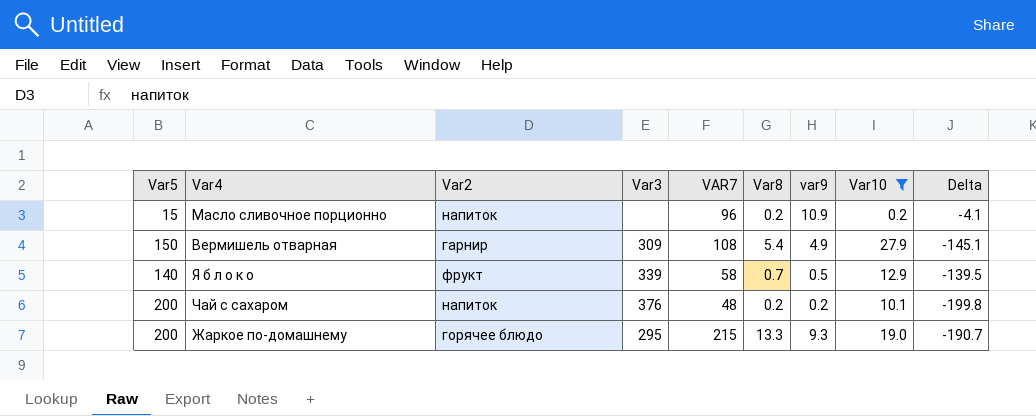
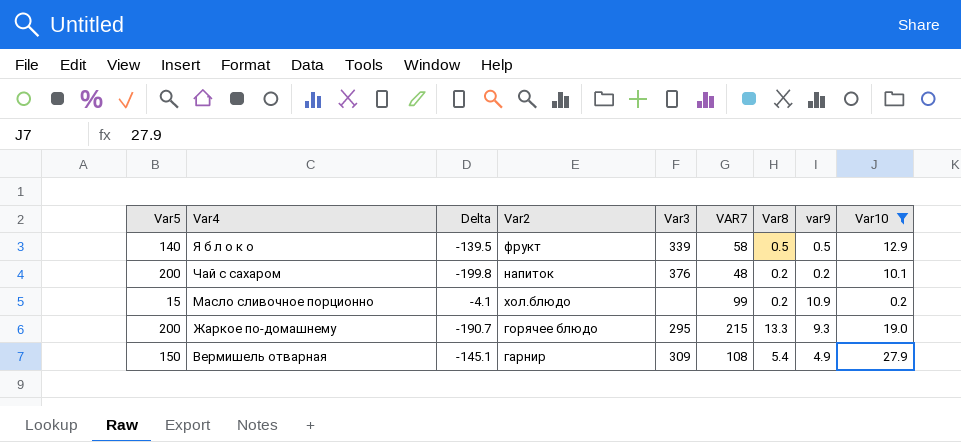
row order: none -> Var4 descending
column Delta | position: 9 -> 3
Я б л о к о | Var8: 0.7 -> 0.5
Масло сливочное порционно | Var2: напиток -> хол.блюдо
Масло сливочное порционно | VAR7: 96 -> 99

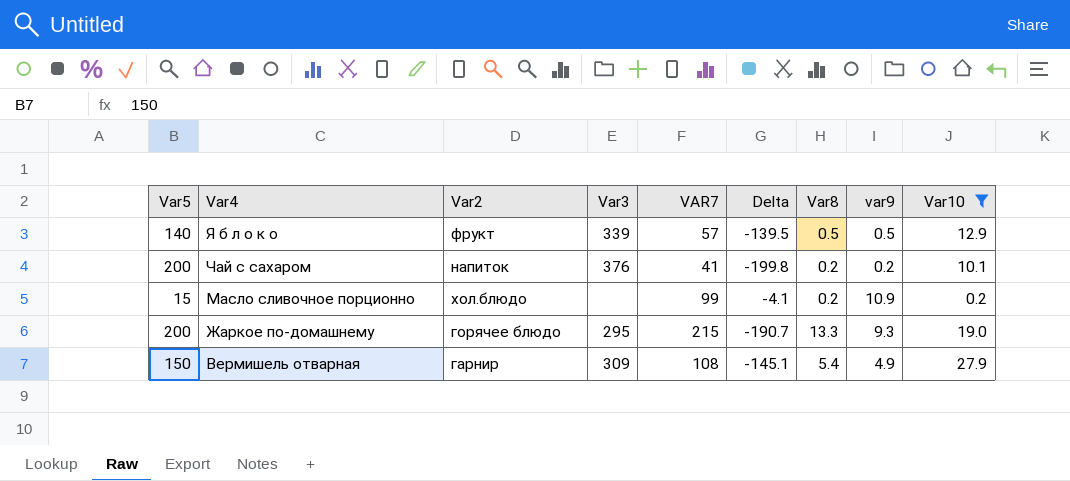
column Delta | position: 3 -> 6
Я б л о к о | VAR7: 58 -> 57
Чай с сахаром | VAR7: 48 -> 41

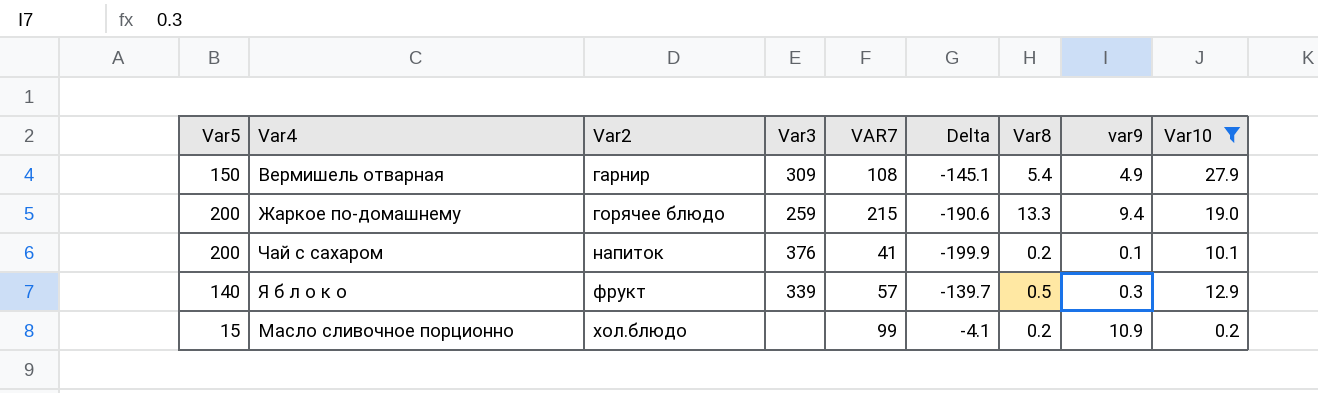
row order: Var4 descending -> Var2 ascending
Жаркое по-домашнему | Var3: 295 -> 259
Жаркое по-домашнему | Delta: -190.7 -> -190.6
Жаркое по-домашнему | var9: 9.3 -> 9.4
Чай с сахаром | Delta: -199.8 -> -199.9
Чай с сахаром | var9: 0.2 -> 0.1
Я б л о к о | Delta: -139.5 -> -139.7
Я б л о к о | var9: 0.5 -> 0.3

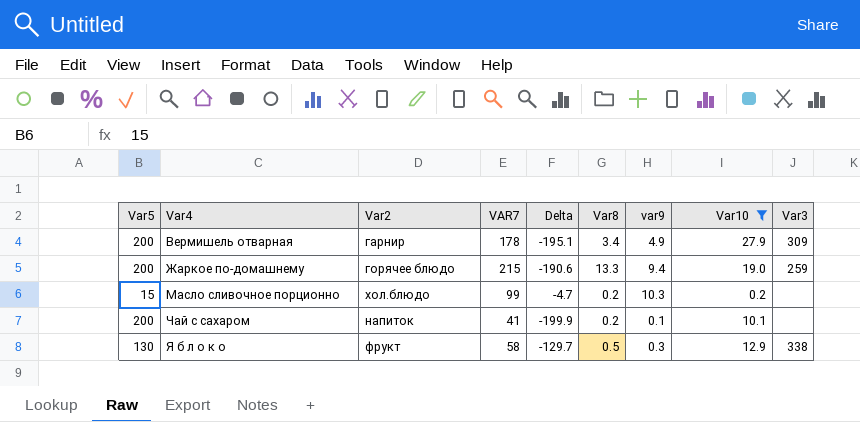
row order: Var2 ascending -> Var4 ascending
column Var3 | position: 4 -> 9
Вермишель отварная | Var5: 150 -> 200
Вермишель отварная | VAR7: 108 -> 178
Вермишель отварная | Delta: -145.1 -> -195.1
Вермишель отварная | Var8: 5.4 -> 3.4
Масло сливочное порционно | Delta: -4.1 -> -4.7
Масло сливочное порционно | var9: 10.9 -> 10.3
Чай с сахаром | Var3: 376 -> none
Я б л о к о | Var5: 140 -> 130
Я б л о к о | VAR7: 57 -> 58
Я б л о к о | Delta: -139.7 -> -129.7
Я б л о к о | Var3: 339 -> 338

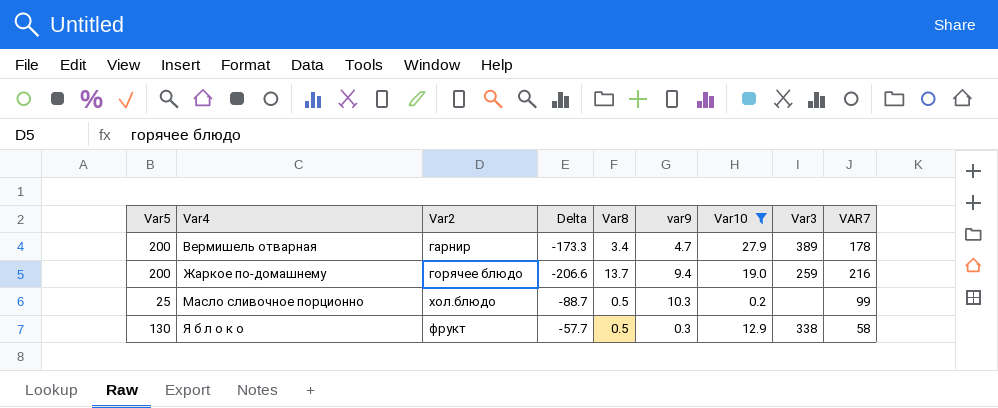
column Delta | formula: [var9] - [Var5] -> [var9] - [VAR7]
column VAR7 | position: 4 -> 9
row Чай с сахаром: 200 | напиток | 41 | -199.9 | 0.2 | 0.1 | 10.1 | none -> none
Вермишель отварная | var9: 4.9 -> 4.7
Вермишель отварная | Var3: 309 -> 389
Жаркое по-домашнему | Var8: 13.3 -> 13.7
Жаркое по-домашнему | VAR7: 215 -> 216
Масло сливочное порционно | Var5: 15 -> 25
Масло сливочное порционно | Var8: 0.2 -> 0.5

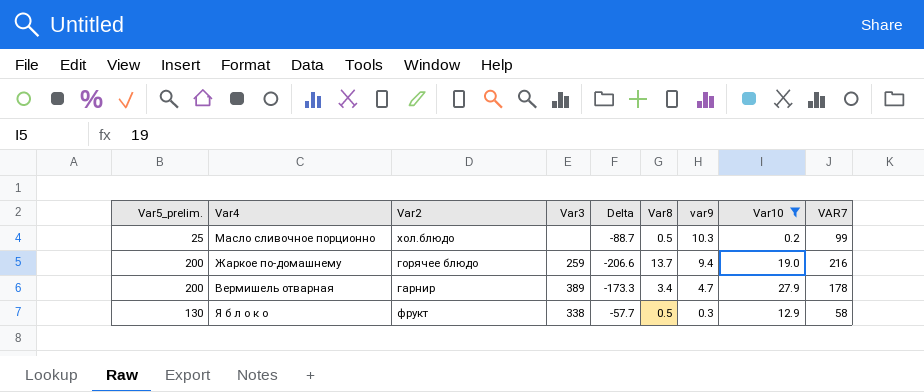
row order: Var4 ascending -> var9 descending
column name: Var5 -> Var5_prelim.
column Var3 | position: 8 -> 4

